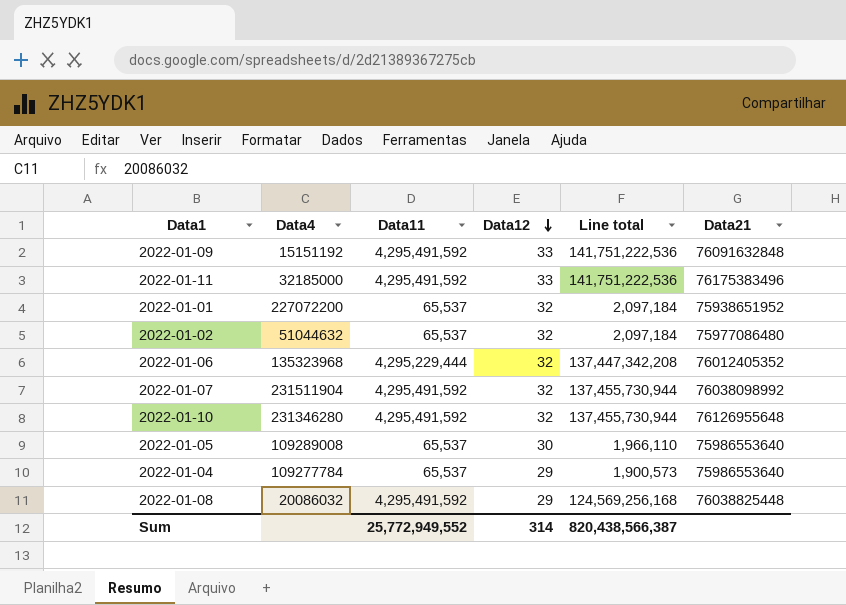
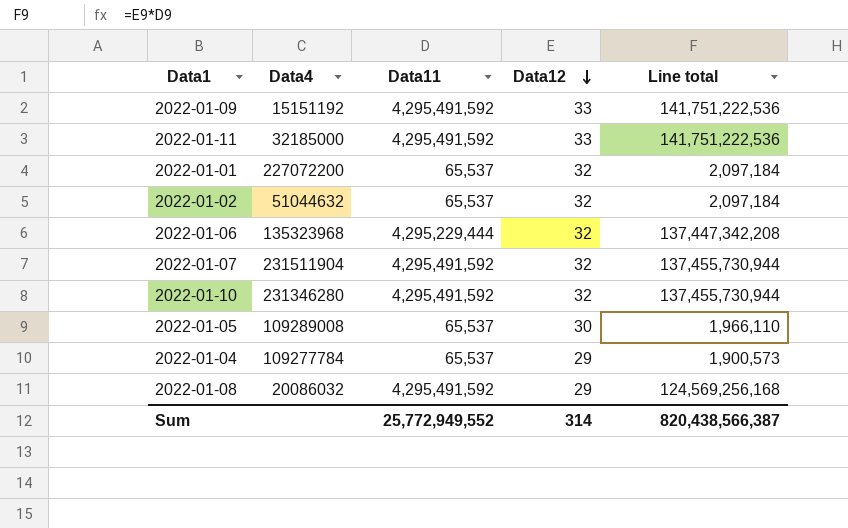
column Data21 | position: 6 -> none

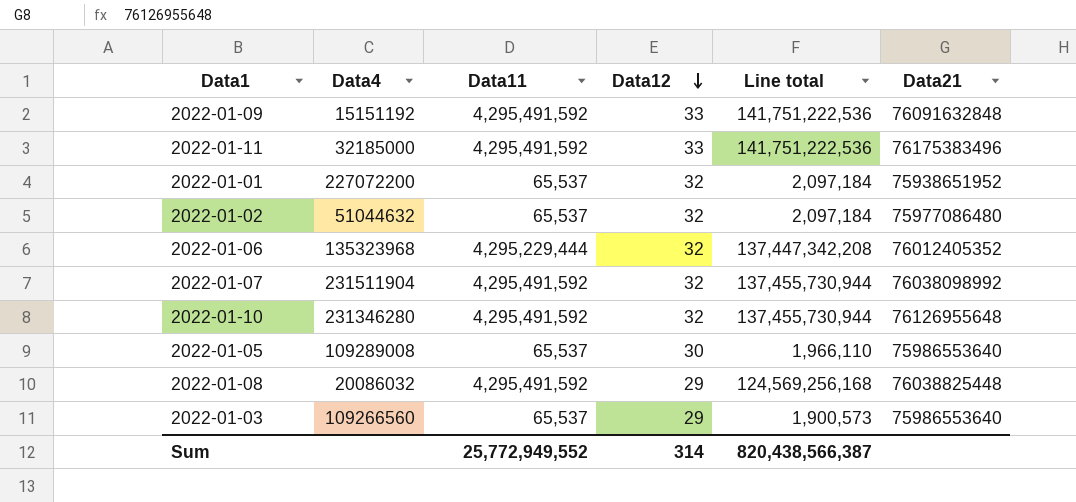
column Data21 | position: none -> 6
row 2022-01-04: 109277784 | 65,537 | 29 | 1,900,573 -> none
row 2022-01-03: none -> 109266560 | 65,537 | 29 | 1,900,573 | 75986553640

